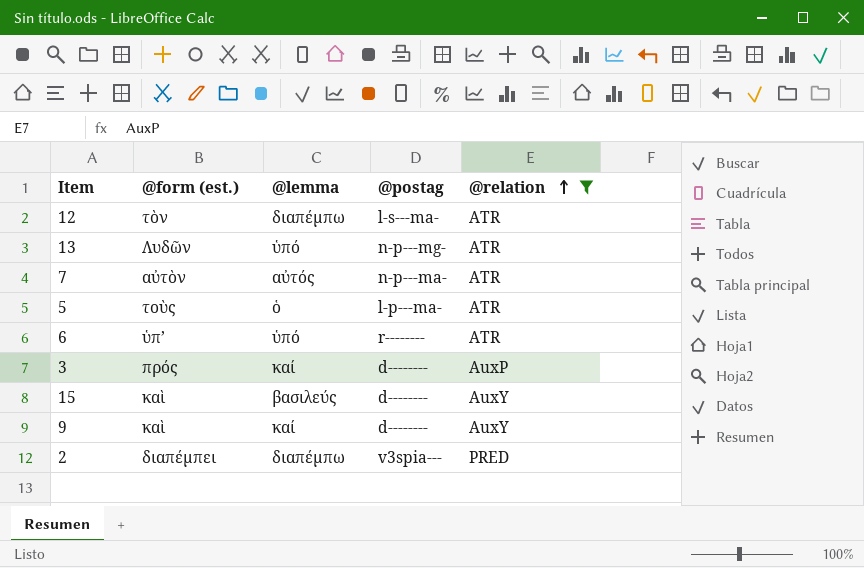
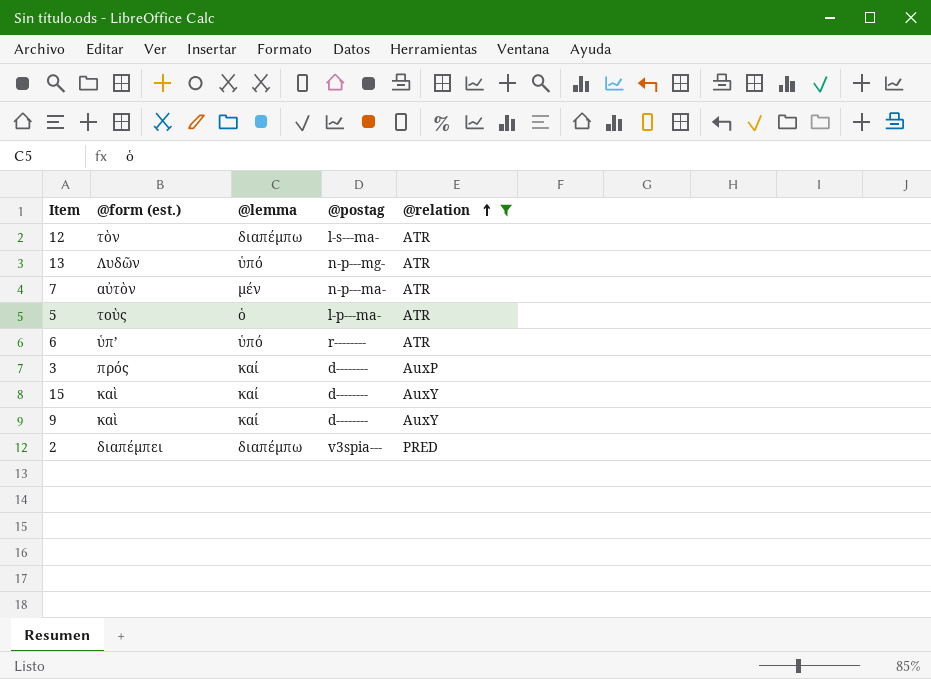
7 | @lemma: αὐτός -> μέν
15 | @lemma: βασιλεύς -> καί

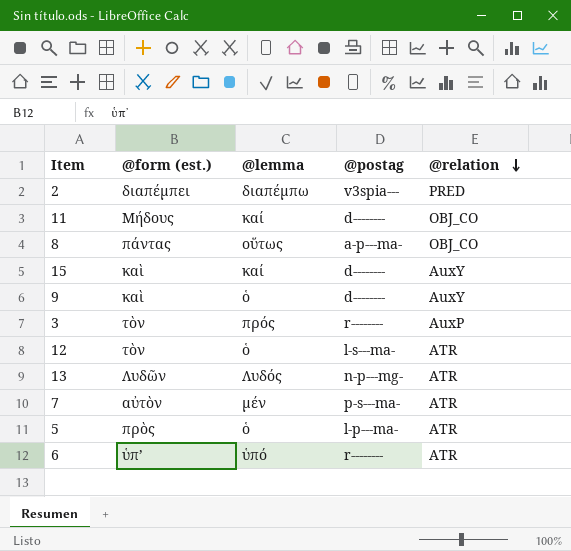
filter: @relation != OBJ_CO -> none
row order: @relation ascending -> @relation descending
9 | @lemma: καί -> ὁ
3 | @form (est.): πρός -> τὸν
3 | @lemma: καί -> πρός
3 | @postag: d-------- -> r--------
12 | @lemma: διαπέμπω -> ὁ
13 | @lemma: ὑπό -> Λυδός
7 | @postag: n-p---ma- -> p-s---ma-
5 | @form (est.): τοὺς -> πρὸς

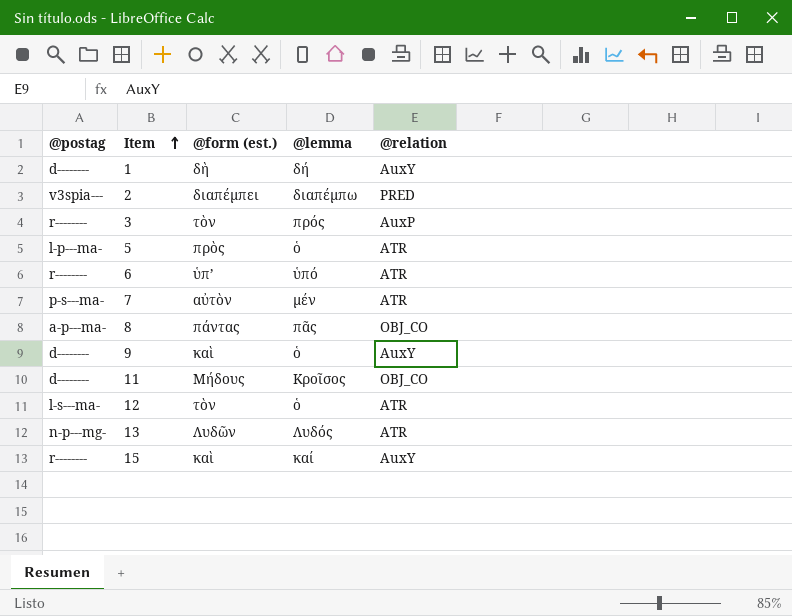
row order: @relation descending -> Item ascending
column @postag | position: 4 -> 1
row 1: none -> d-------- | δὴ | δή | AuxY
8 | @lemma: οὕτως -> πᾶς
11 | @lemma: καί -> Κροῖσος
15 | @postag: d-------- -> r--------

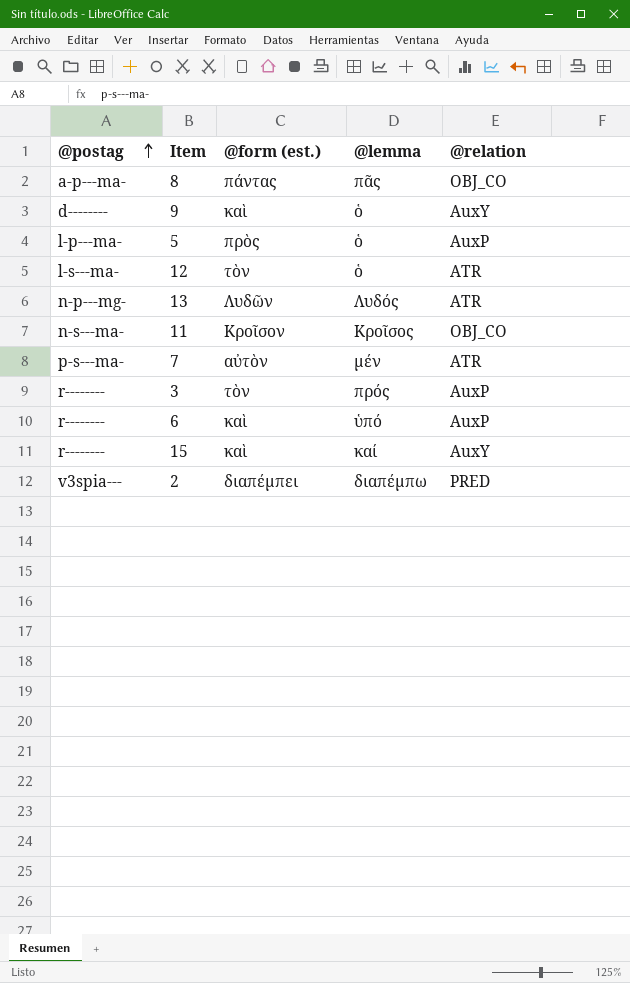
row order: Item ascending -> @postag ascending
row 1: d-------- | δὴ | δή | AuxY -> none
5 | @relation: ATR -> AuxP
11 | @postag: d-------- -> n-s---ma-
11 | @form (est.): Μήδους -> Κροῖσον
6 | @form (est.): ὑπʼ -> καὶ
6 | @relation: ATR -> AuxP

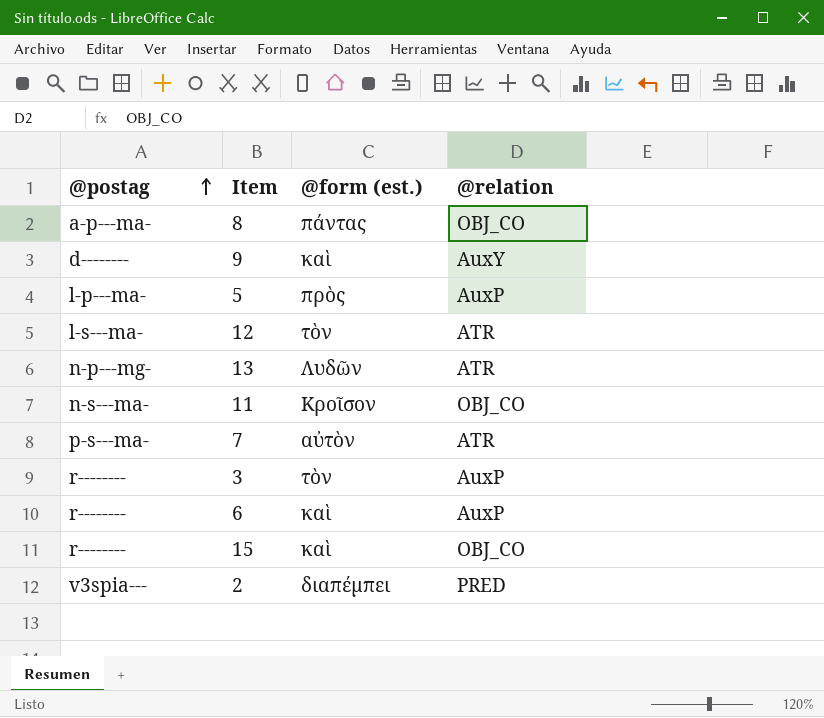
column @lemma | position: 4 -> none
15 | @relation: AuxY -> OBJ_CO

